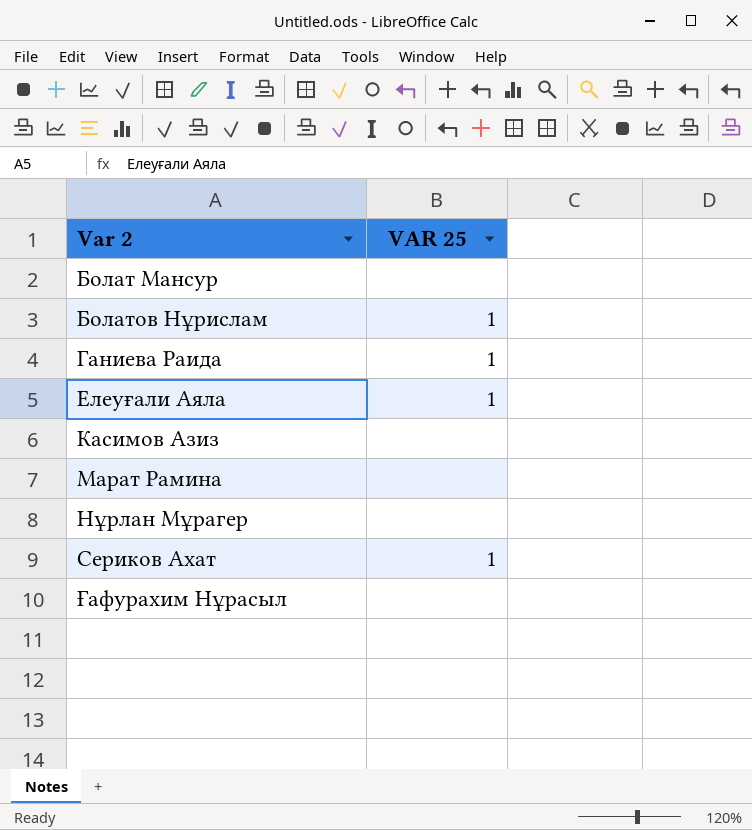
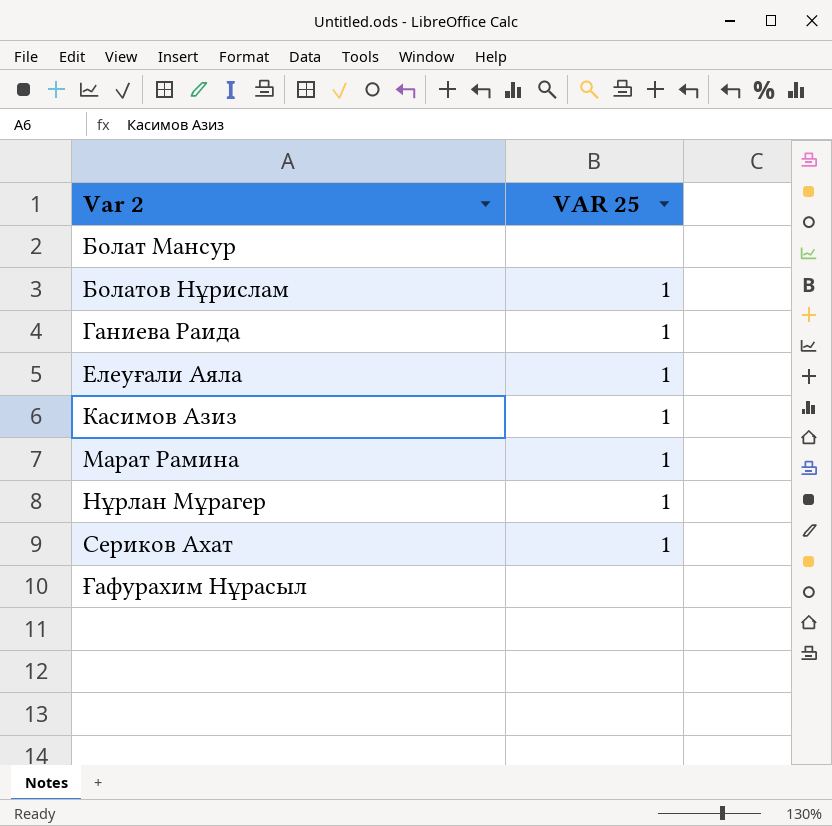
Касимов Азиз | VAR 25: none -> 1
Марат Рамина | VAR 25: none -> 1
Нұрлан Мұрагер | VAR 25: none -> 1

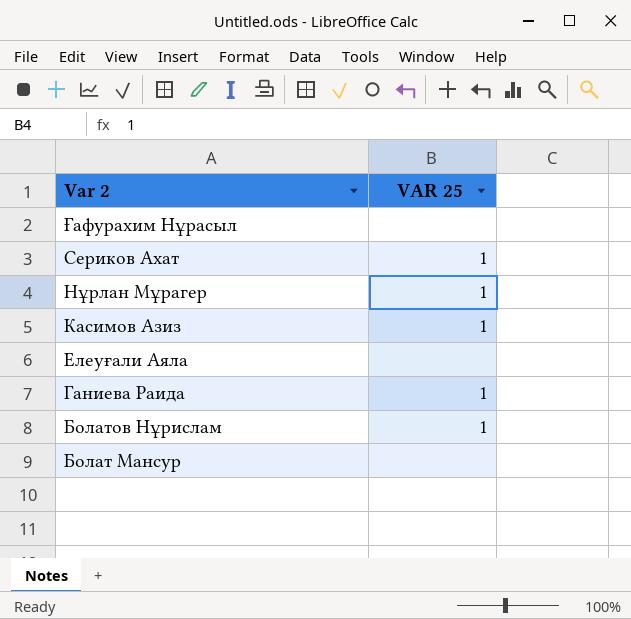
row order: Var 2 ascending -> Var 2 descending
row Марат Рамина: 1 -> none
Елеуғали Аяла | VAR 25: 1 -> none

